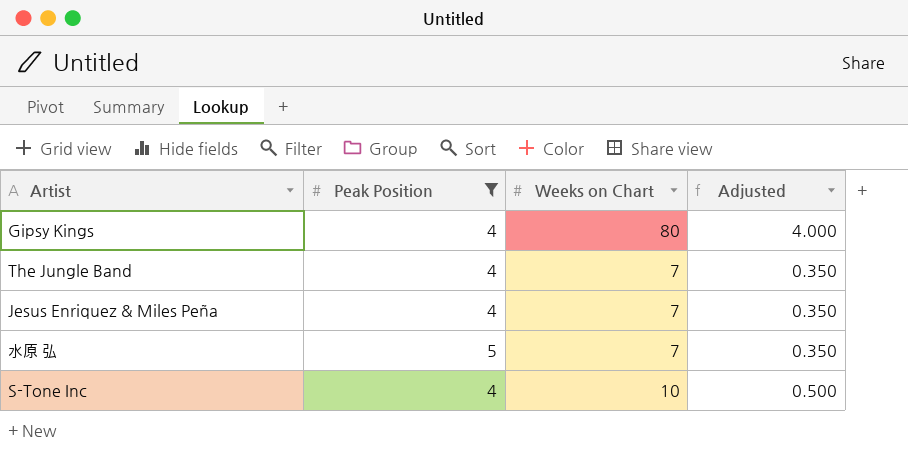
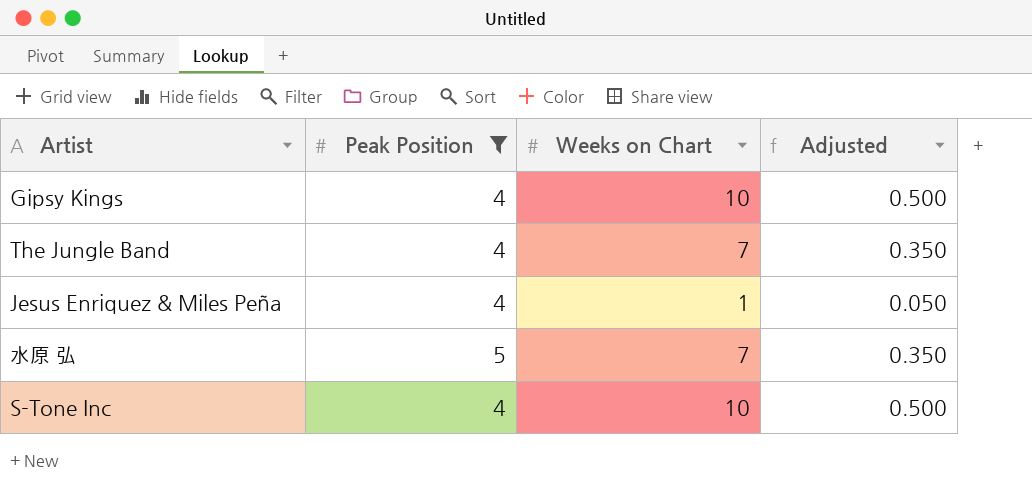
Gipsy Kings | Weeks on Chart: 80 -> 10
Gipsy Kings | Adjusted: 4.000 -> 0.500
Jesus Enriquez & Miles Peña | Weeks on Chart: 7 -> 1
Jesus Enriquez & Miles Peña | Adjusted: 0.350 -> 0.050

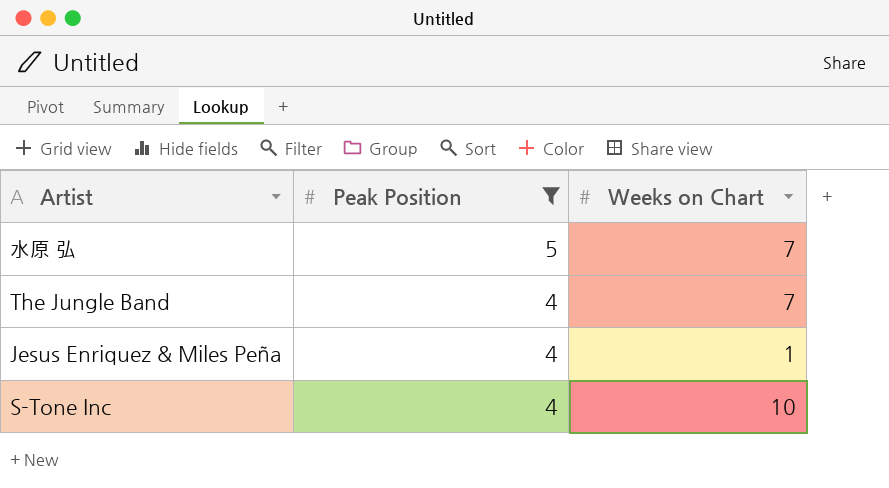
row order: none -> Peak Position descending
column Adjusted | formula: [Weeks on Chart] * 0.05 -> none
row Gipsy Kings: 4 | 10 | 0.500 -> none

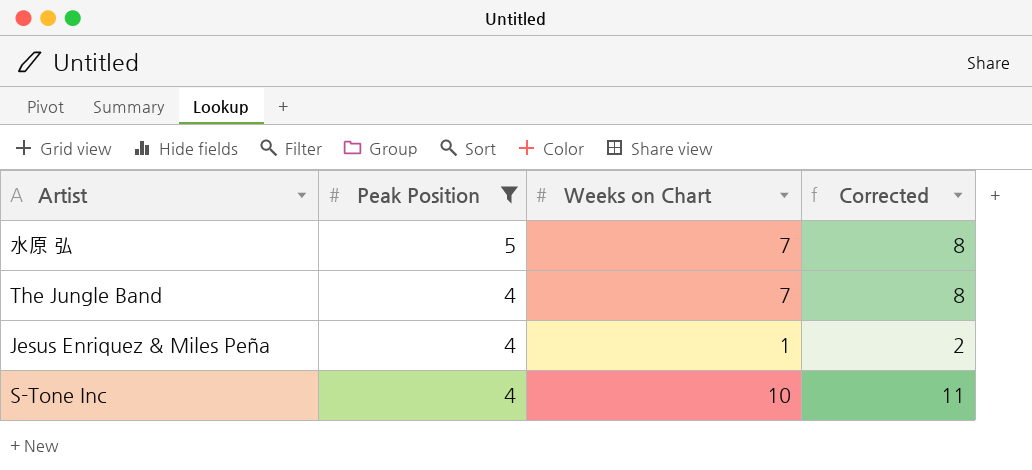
column Corrected | formula: none -> [Weeks on Chart] + 1

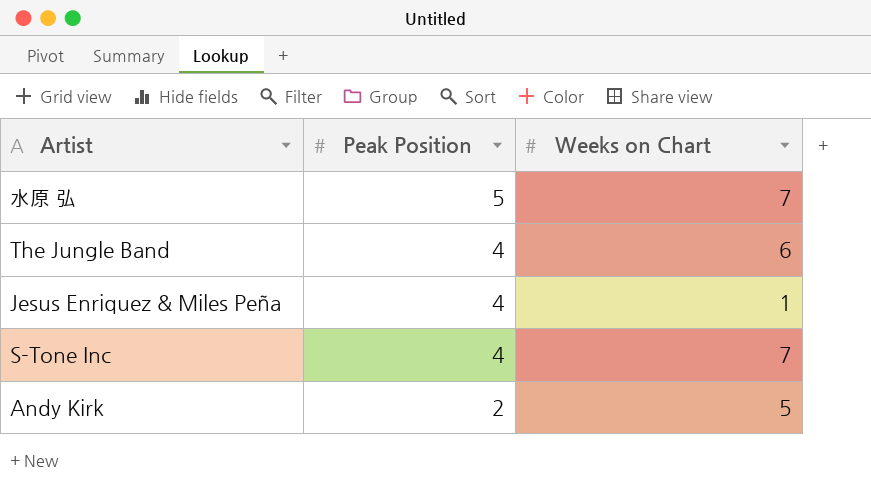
filter: Peak Position != 2 -> none
column Corrected | formula: [Weeks on Chart] + 1 -> none
The Jungle Band | Weeks on Chart: 7 -> 6
S-Tone Inc | Weeks on Chart: 10 -> 7

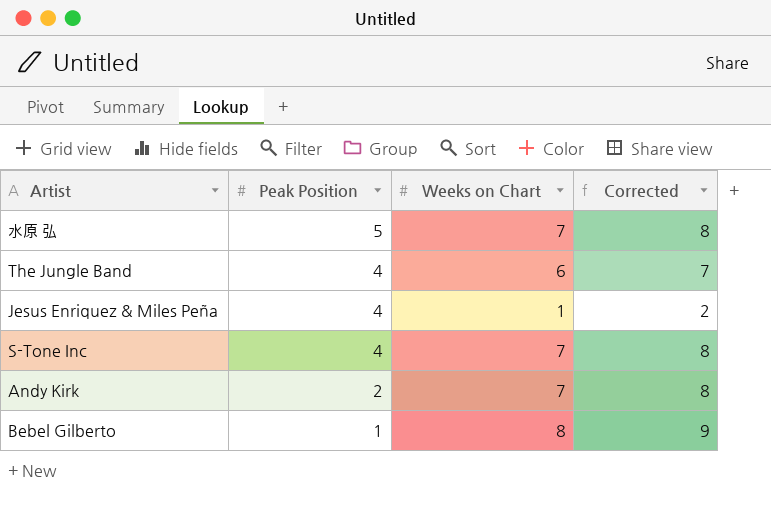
column Corrected | formula: none -> [Weeks on Chart] + 1
Andy Kirk | Weeks on Chart: 5 -> 7
row Bebel Gilberto: none -> 1 | 8 | 9

